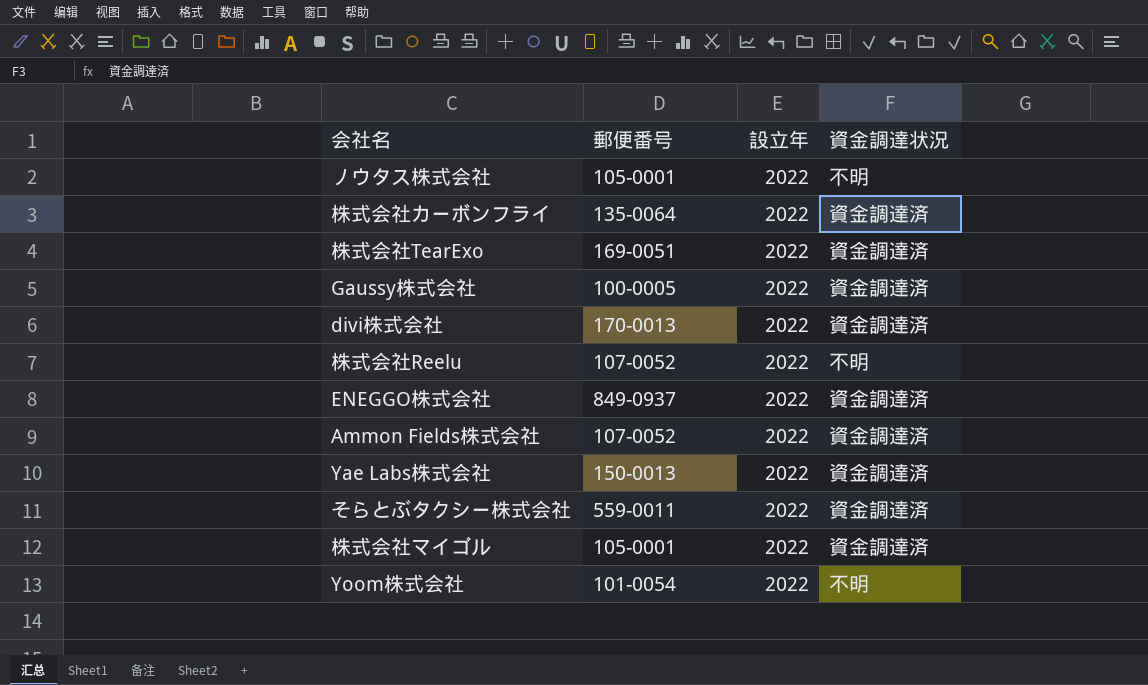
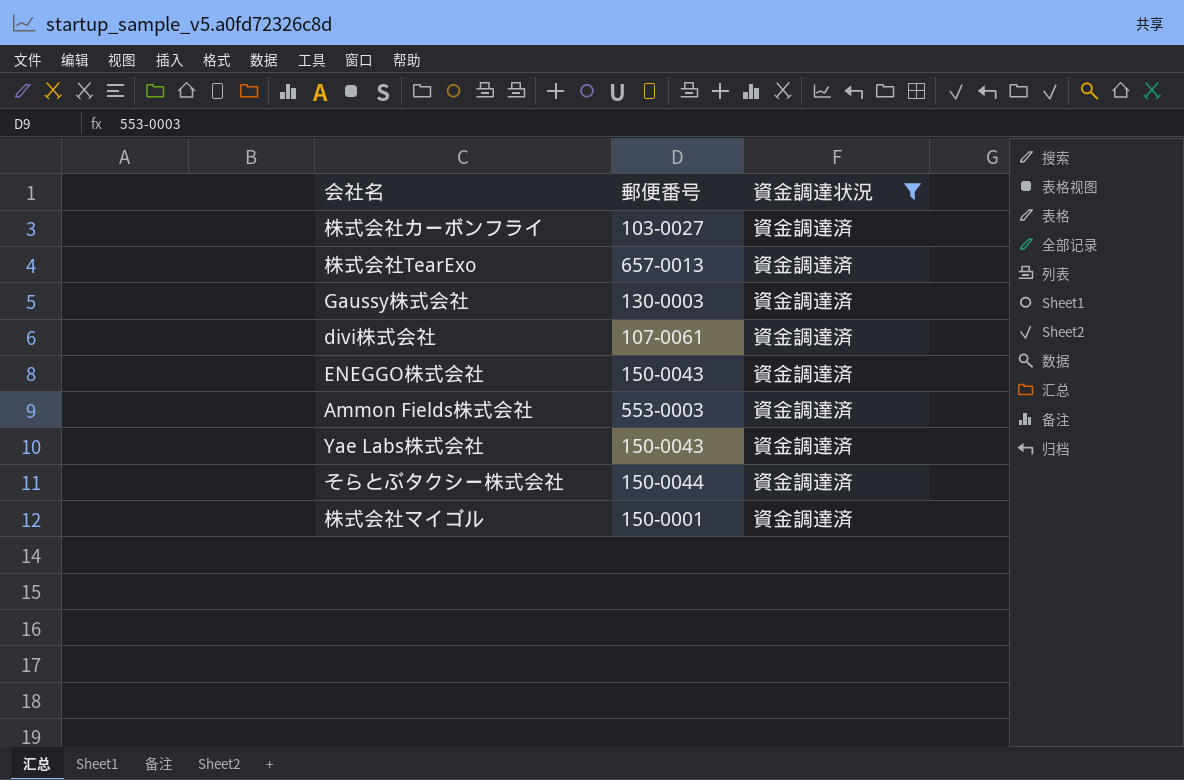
filter: none -> 資金調達状況 = 資金調達済
column 設立年 | position: 3 -> none
株式会社カーボンフライ | 郵便番号: 135-0064 -> 103-0027
株式会社TearExo | 郵便番号: 169-0051 -> 657-0013
Gaussy株式会社 | 郵便番号: 100-0005 -> 130-0003
divi株式会社 | 郵便番号: 170-0013 -> 107-0061
ENEGGO株式会社 | 郵便番号: 849-0937 -> 150-0043
Ammon Fields株式会社 | 郵便番号: 107-0052 -> 553-0003
Yae Labs株式会社 | 郵便番号: 150-0013 -> 150-0043
そらとぶタクシー株式会社 | 郵便番号: 559-0011 -> 150-0044
株式会社マイゴル | 郵便番号: 105-0001 -> 150-0001

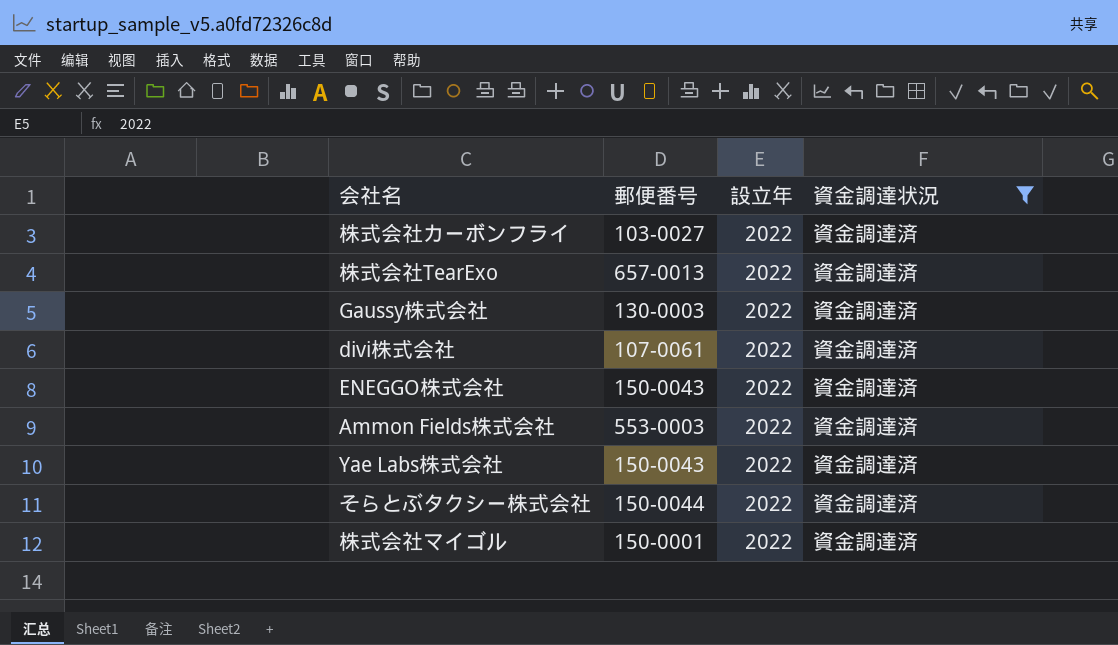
column 設立年 | position: none -> 3

